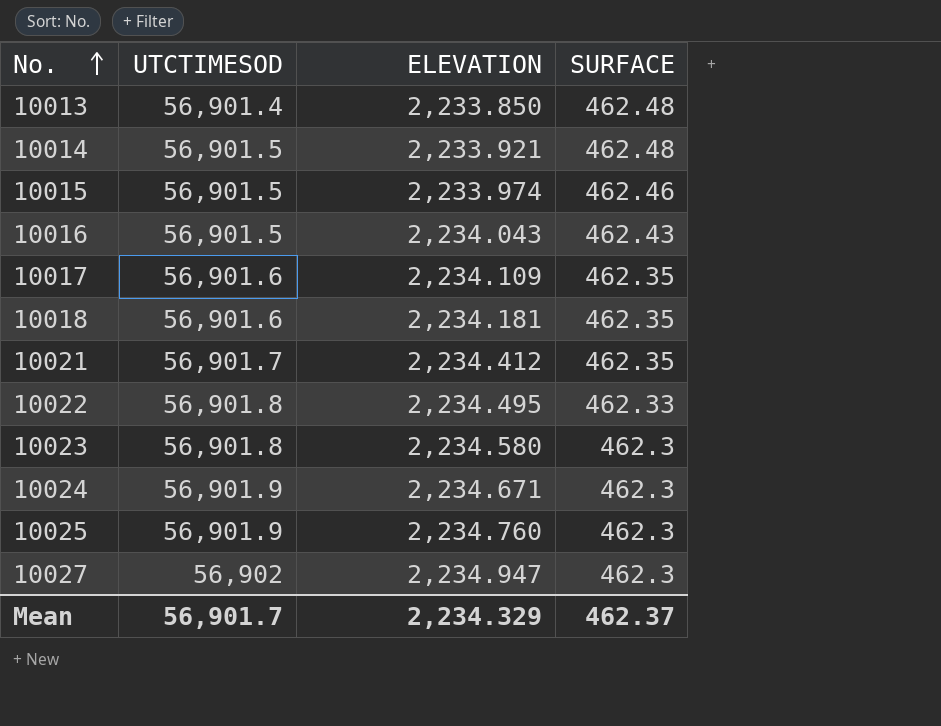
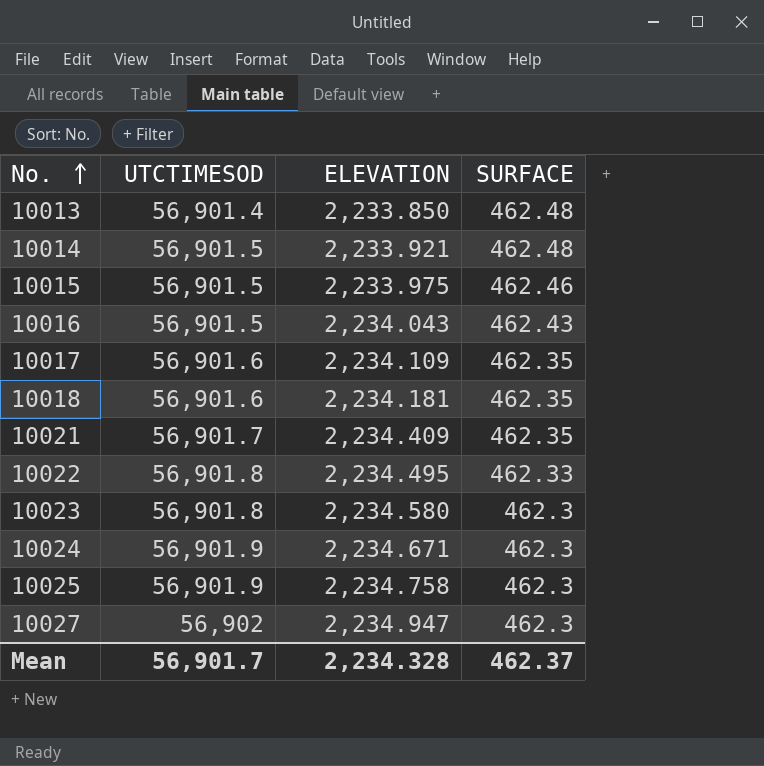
10015 | ELEVATION: 2,233.974 -> 2,233.975
10021 | ELEVATION: 2,234.412 -> 2,234.409
10025 | ELEVATION: 2,234.760 -> 2,234.758
Mean | ELEVATION: 2,234.329 -> 2,234.328

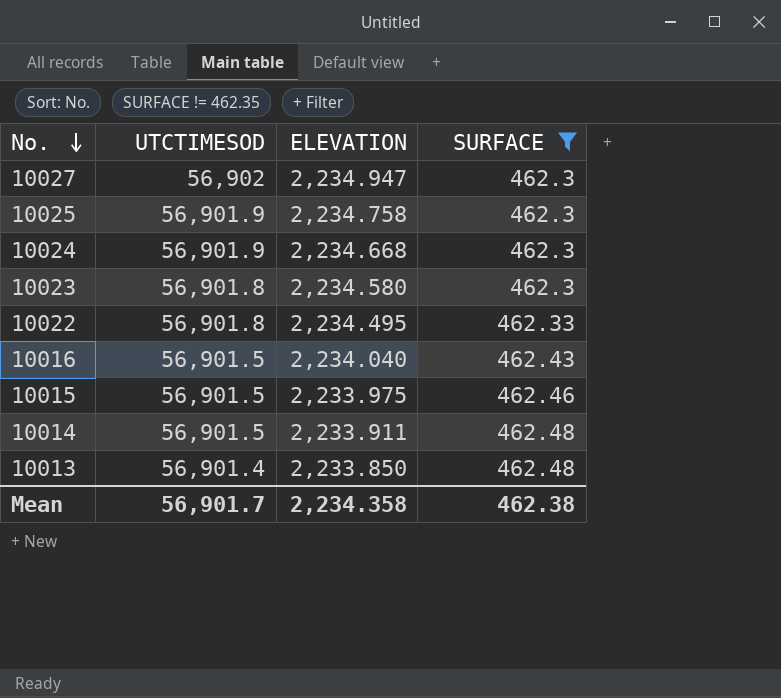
filter: none -> SURFACE != 462.35
row order: No. ascending -> No. descending
10024 | ELEVATION: 2,234.671 -> 2,234.668
10016 | ELEVATION: 2,234.043 -> 2,234.040
10014 | ELEVATION: 2,233.921 -> 2,233.911
Mean | ELEVATION: 2,234.328 -> 2,234.358
Mean | SURFACE: 462.37 -> 462.38

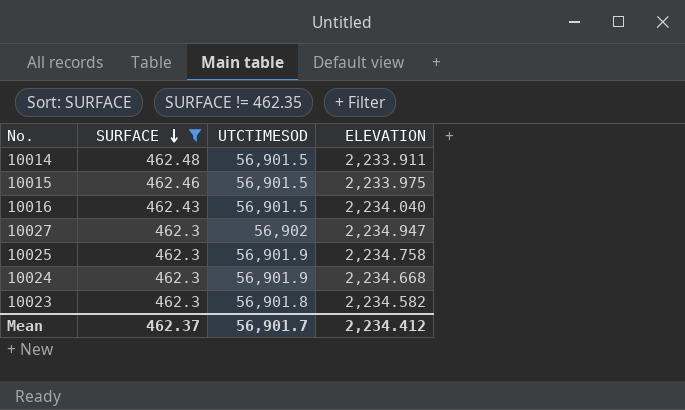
row order: No. descending -> SURFACE descending
column SURFACE | position: 4 -> 2
row 10022: 56,901.8 | 2,234.495 | 462.33 -> none
row 10013: 56,901.4 | 2,233.850 | 462.48 -> none
10023 | ELEVATION: 2,234.580 -> 2,234.582
Mean | SURFACE: 462.38 -> 462.37
Mean | ELEVATION: 2,234.358 -> 2,234.412

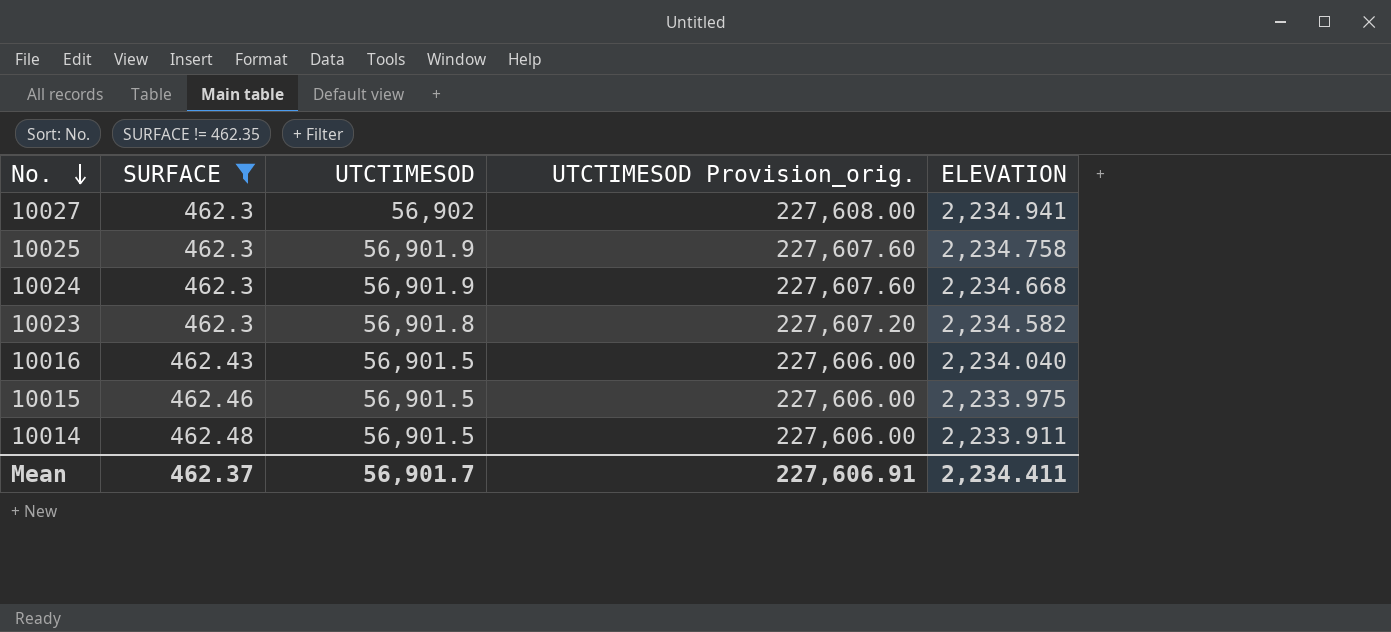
row order: SURFACE descending -> No. descending
column UTCTIMESOD Provision_orig. | formula: none -> [UTCTIMESOD] * 4
10027 | ELEVATION: 2,234.947 -> 2,234.941
Mean | ELEVATION: 2,234.412 -> 2,234.411

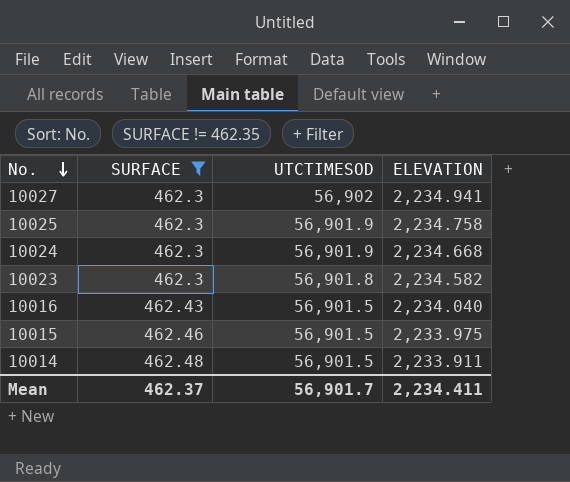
column UTCTIMESOD Provision_orig. | formula: [UTCTIMESOD] * 4 -> none

